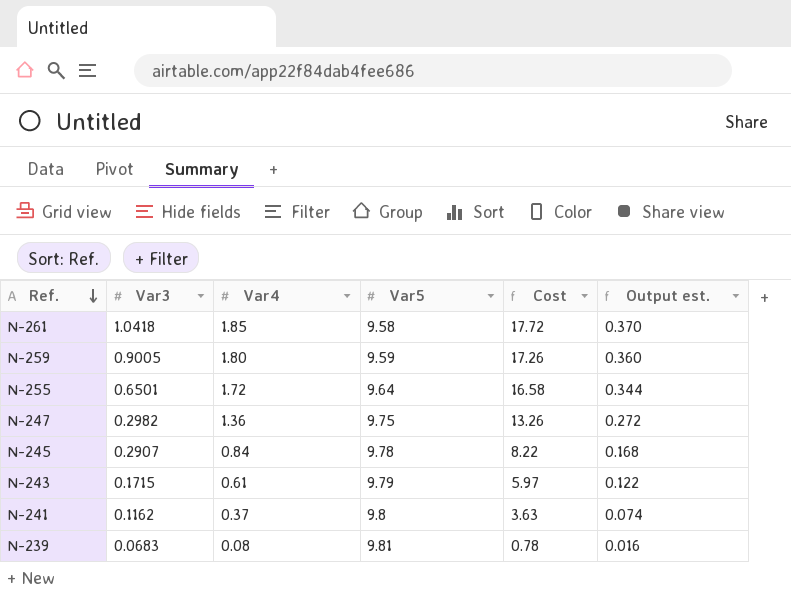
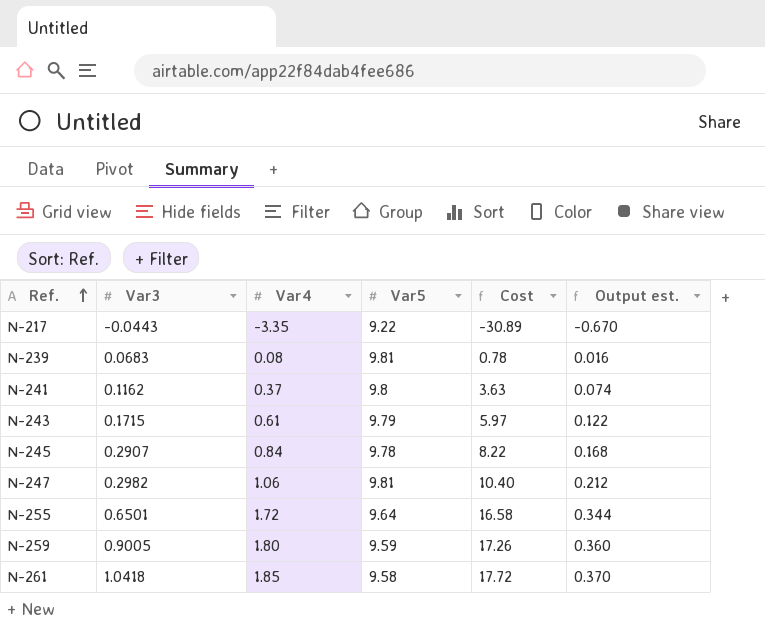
row order: Ref. descending -> Ref. ascending
row N-217: none -> -0.0443 | -3.35 | 9.22 | -30.89 | -0.670
N-247 | Var4: 1.36 -> 1.06
N-247 | Var5: 9.75 -> 9.81
N-247 | Cost: 13.26 -> 10.40
N-247 | Output est.: 0.272 -> 0.212

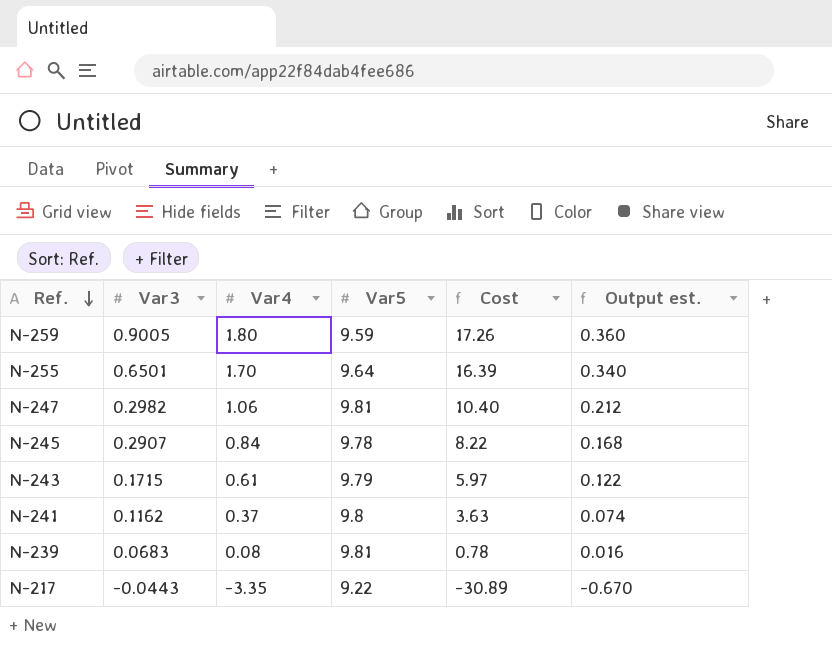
row order: Ref. ascending -> Ref. descending
row N-261: 1.0418 | 1.85 | 9.58 | 17.72 | 0.370 -> none
N-255 | Var4: 1.72 -> 1.70
N-255 | Cost: 16.58 -> 16.39
N-255 | Output est.: 0.344 -> 0.340

